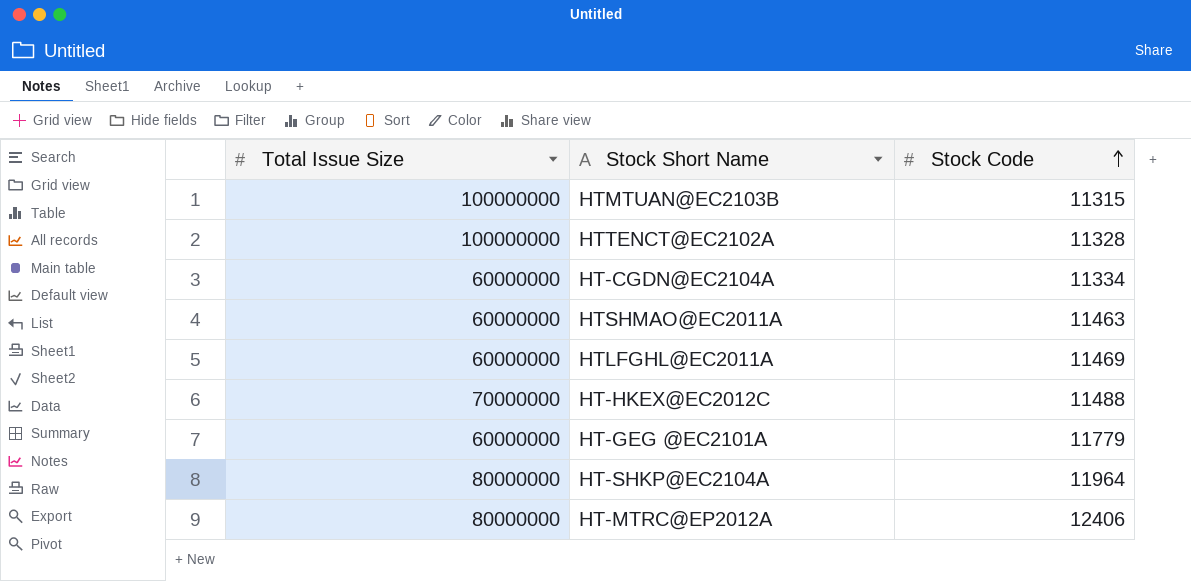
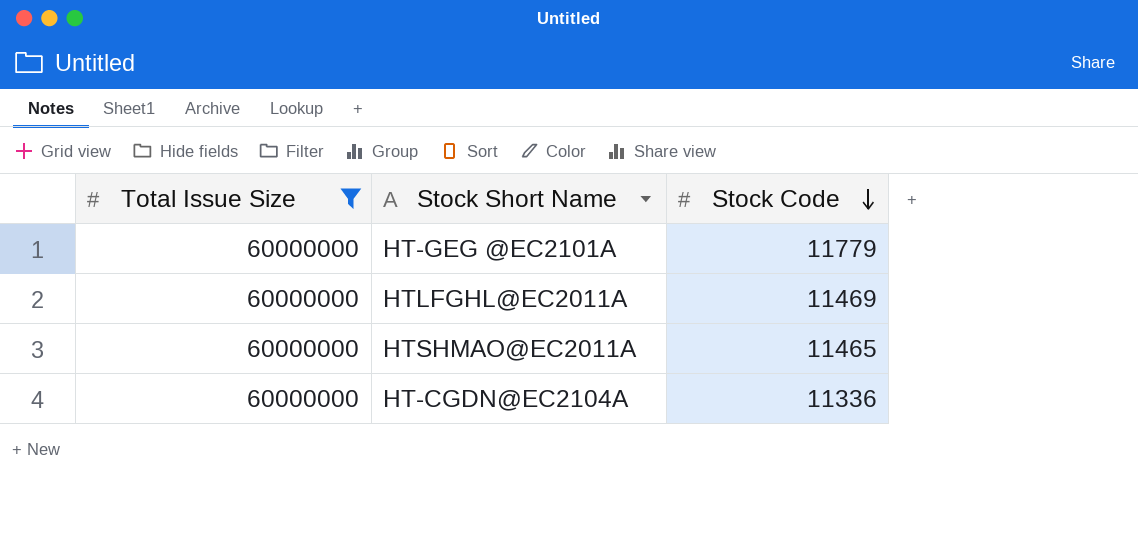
filter: none -> Total Issue Size = 60000000
row order: Stock Code ascending -> Stock Code descending
HTSHMAO@EC2011A | Stock Code: 11463 -> 11465
HT-CGDN@EC2104A | Stock Code: 11334 -> 11336

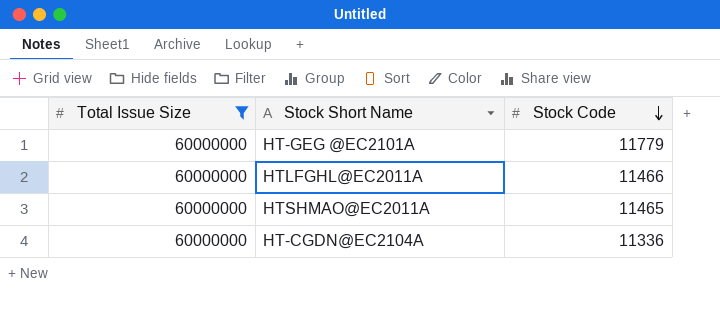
HTLFGHL@EC2011A | Stock Code: 11469 -> 11466

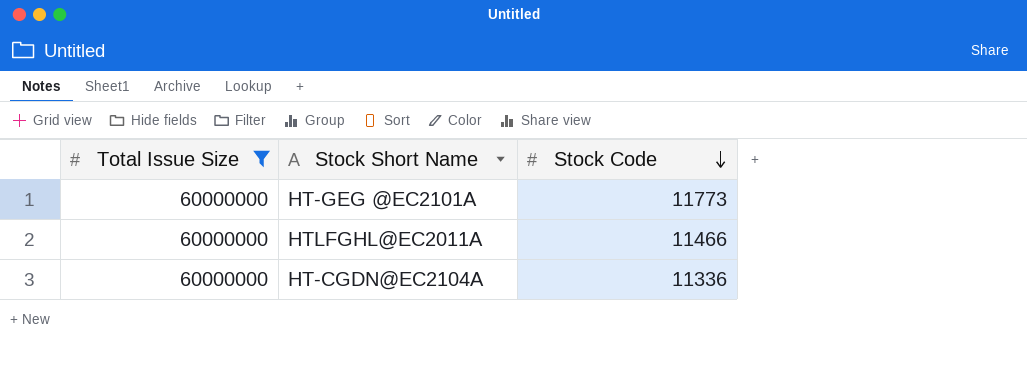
row HTSHMAO@EC2011A: 60000000 | 11465 -> none
HT-GEG @EC2101A | Stock Code: 11779 -> 11773

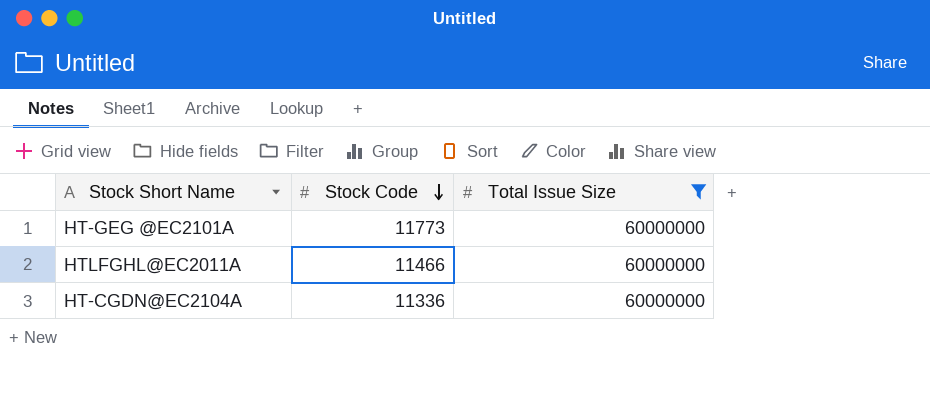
column Total Issue Size | position: 1 -> 3

